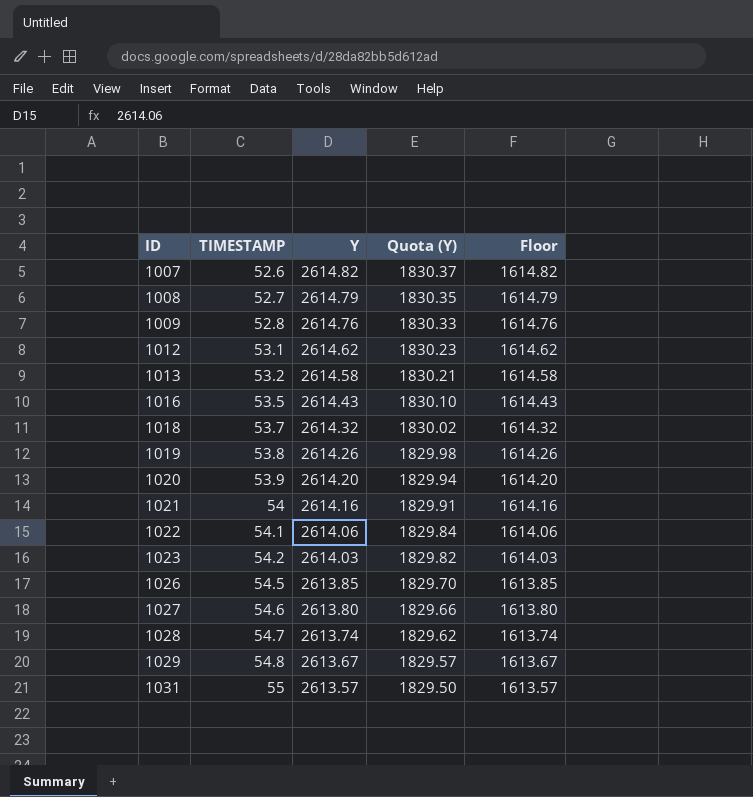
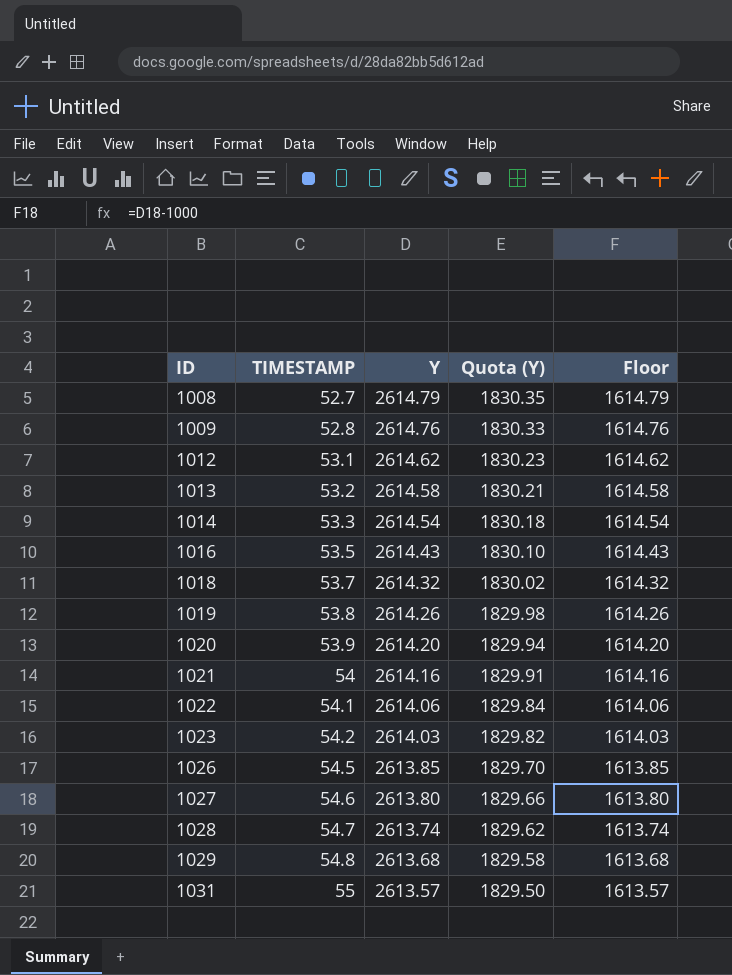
row 1007: 52.6 | 2614.82 | 1830.37 | 1614.82 -> none
row 1014: none -> 53.3 | 2614.54 | 1830.18 | 1614.54
1029 | Y: 2613.67 -> 2613.68
1029 | Quota (Y): 1829.57 -> 1829.58
1029 | Floor: 1613.67 -> 1613.68

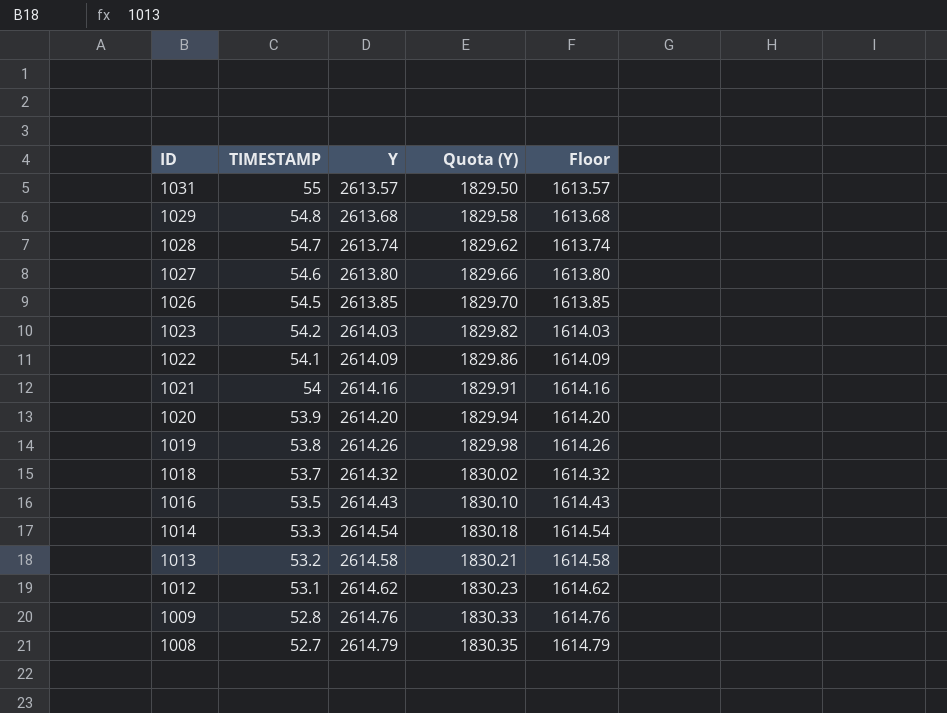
row order: ID ascending -> ID descending
1022 | Y: 2614.06 -> 2614.09
1022 | Quota (Y): 1829.84 -> 1829.86
1022 | Floor: 1614.06 -> 1614.09

